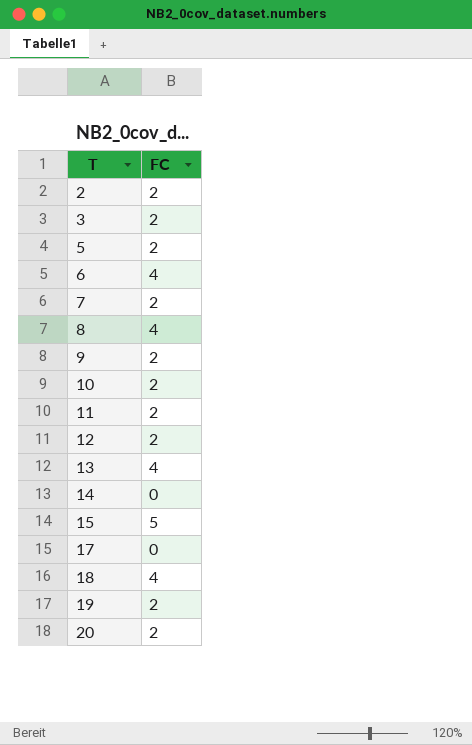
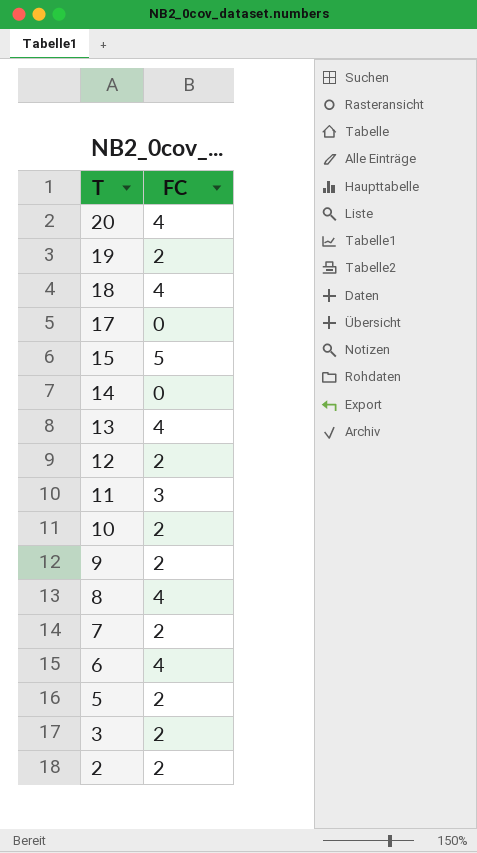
row order: T ascending -> T descending
20 | FC: 2 -> 4
11 | FC: 2 -> 3

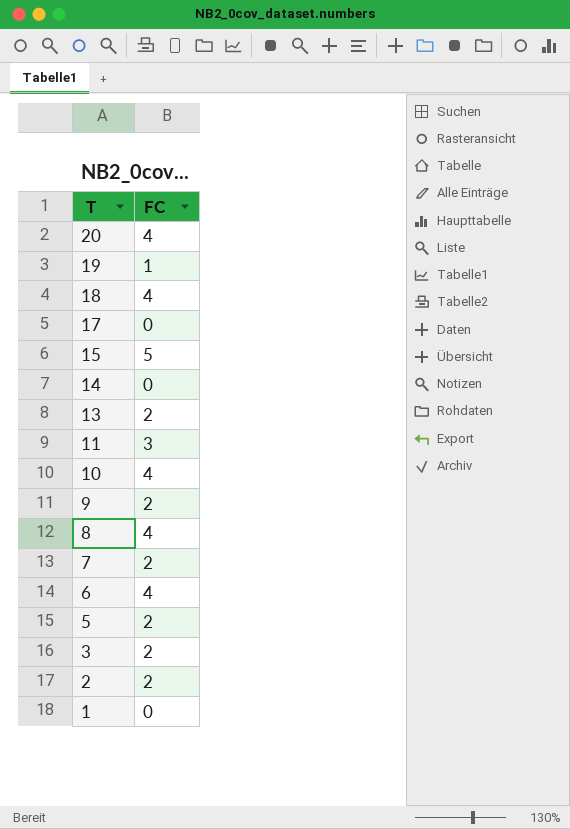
row 12: 2 -> none
19 | FC: 2 -> 1
13 | FC: 4 -> 2
10 | FC: 2 -> 4
row 1: none -> 0

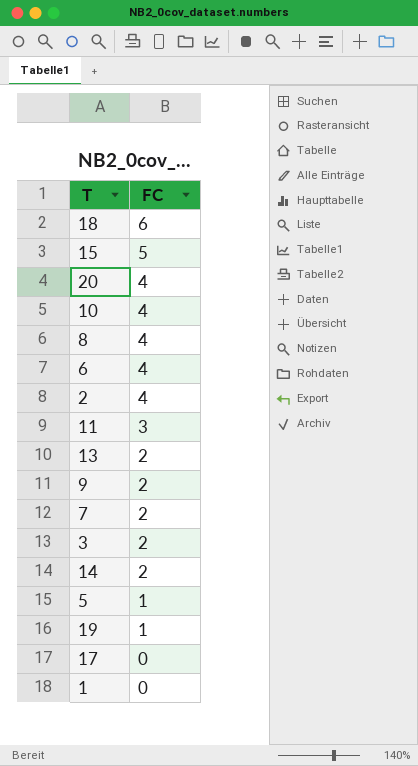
row order: T descending -> FC descending
18 | FC: 4 -> 6
2 | FC: 2 -> 4
14 | FC: 0 -> 2
5 | FC: 2 -> 1

